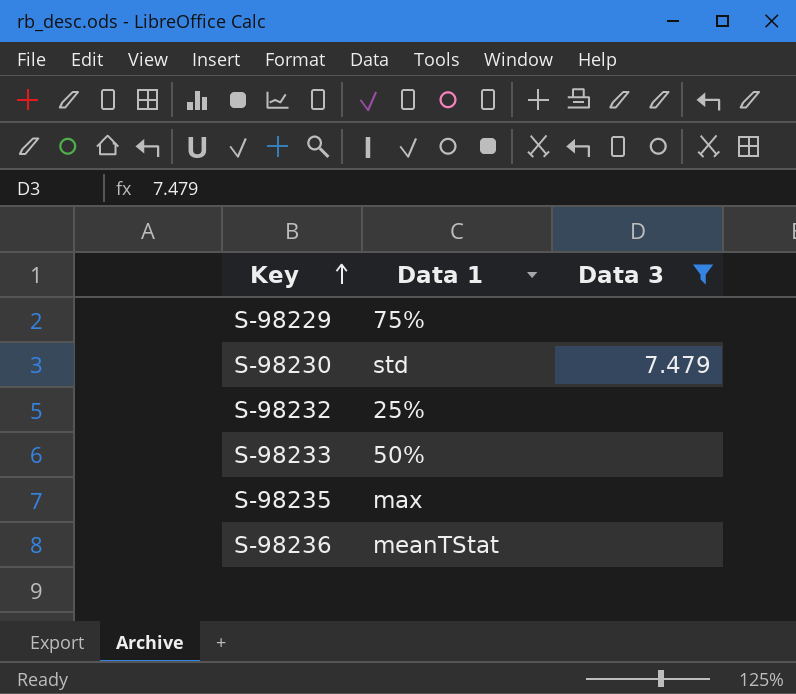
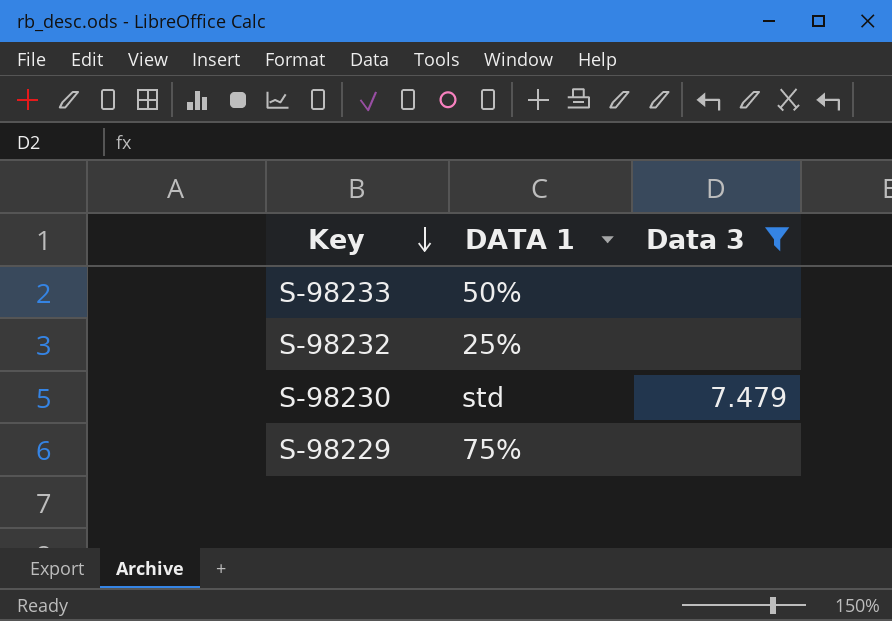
row order: Key ascending -> Key descending
column name: Data 1 -> DATA 1
row S-98235: max | none -> none
row S-98236: meanTStat | none -> none

